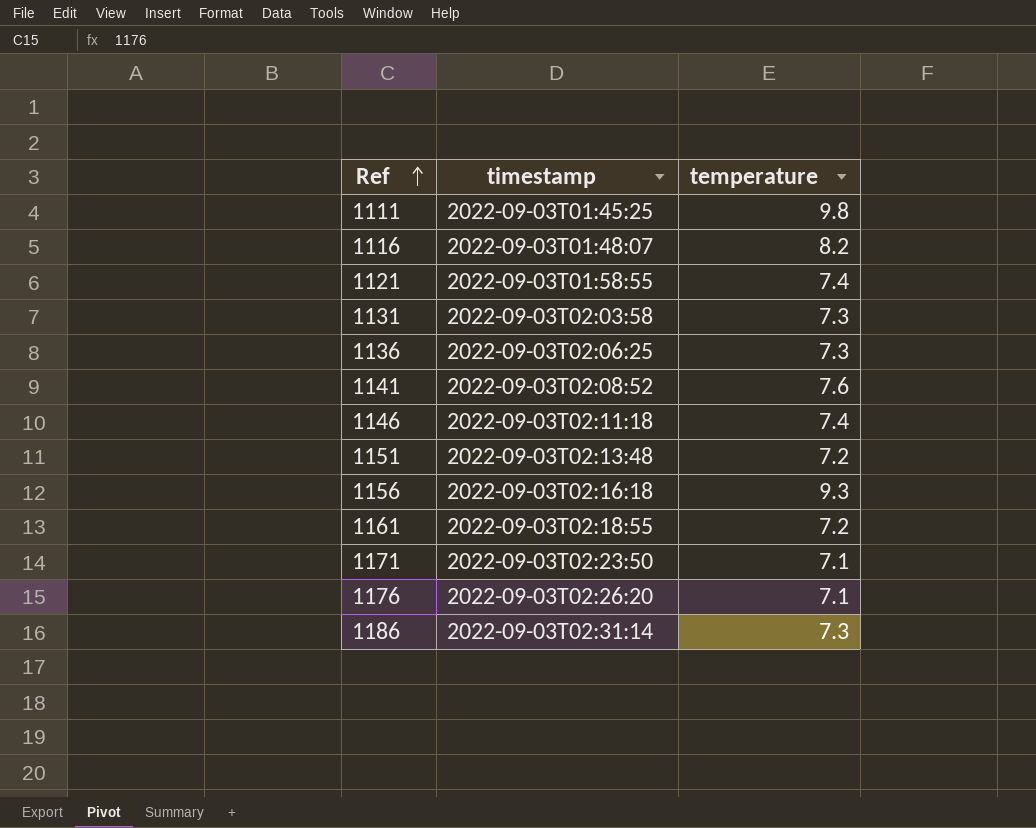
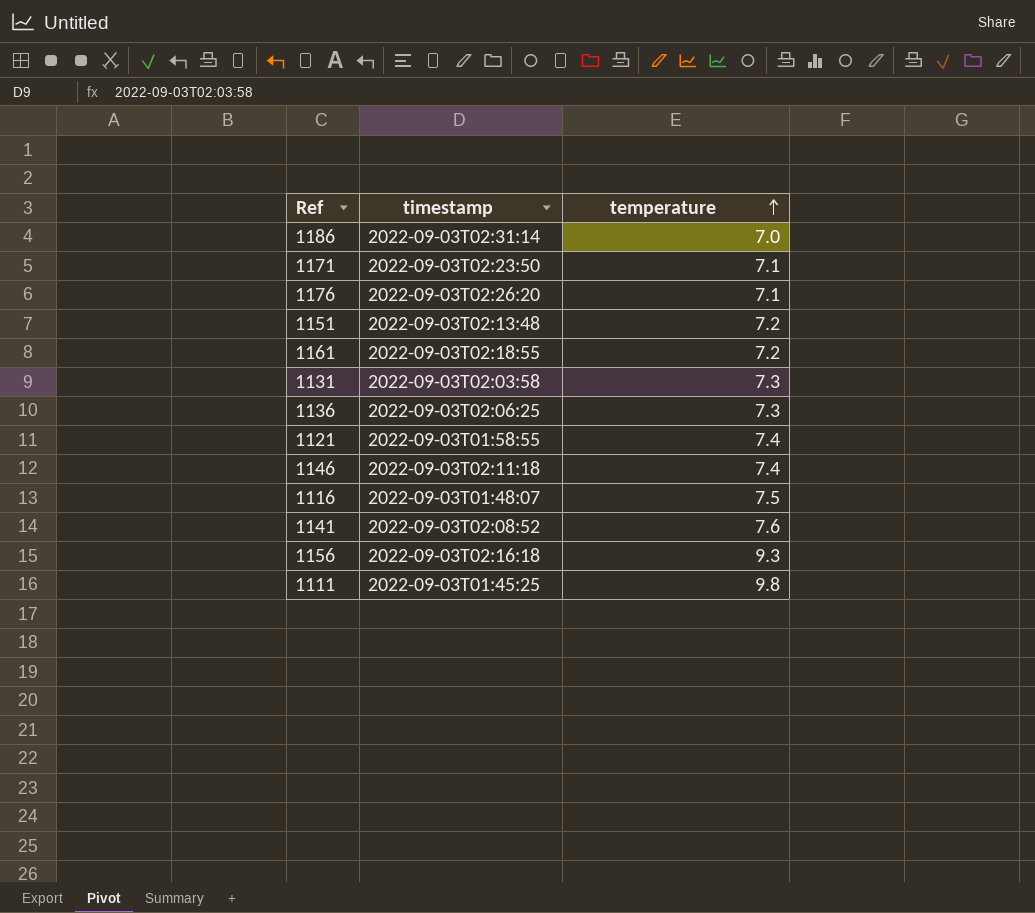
row order: Ref ascending -> temperature ascending
1186 | temperature: 7.3 -> 7.0
1116 | temperature: 8.2 -> 7.5

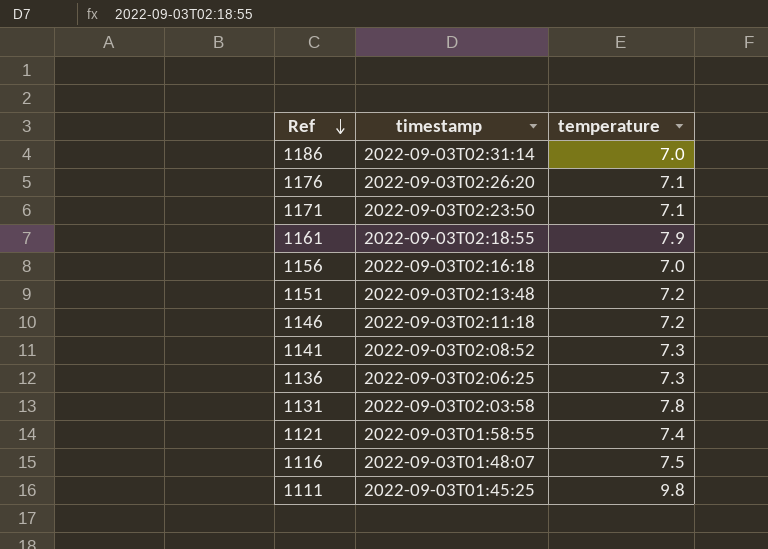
row order: temperature ascending -> Ref descending
1161 | temperature: 7.2 -> 7.9
1156 | temperature: 9.3 -> 7.0
1146 | temperature: 7.4 -> 7.2
1141 | temperature: 7.6 -> 7.3
1131 | temperature: 7.3 -> 7.8

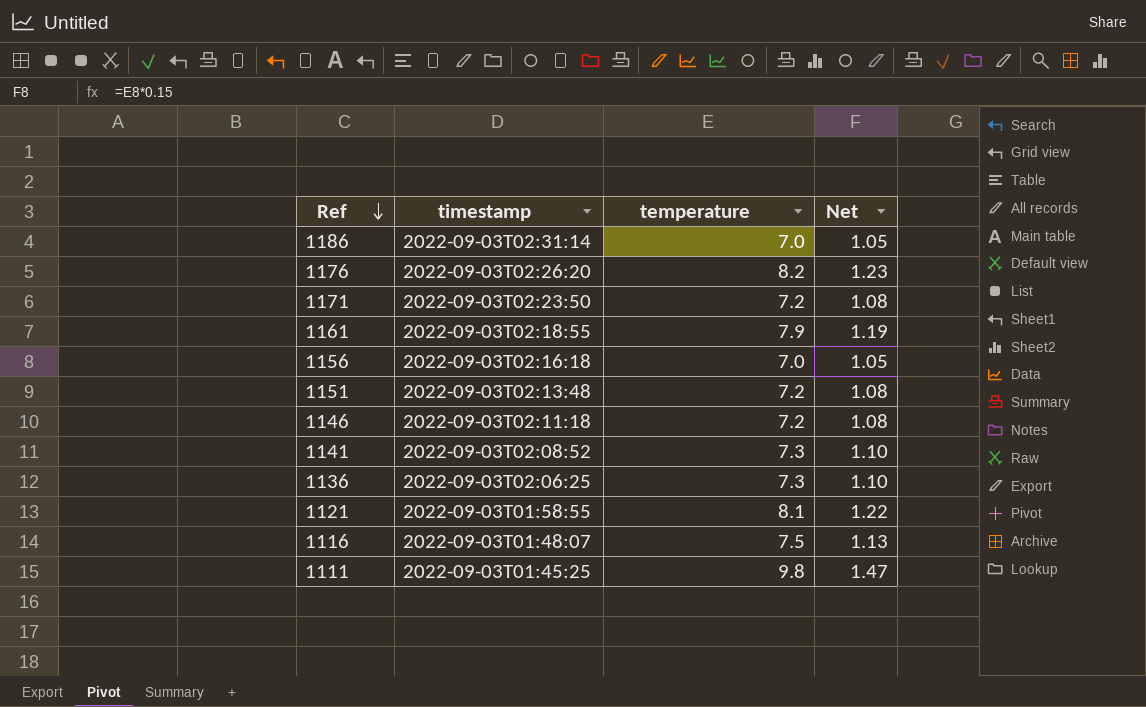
column Net | formula: none -> [temperature] * 0.15
row 1131: 2022-09-03T02:03:58 | 7.8 -> none
1176 | temperature: 7.1 -> 8.2
1171 | temperature: 7.1 -> 7.2
1121 | temperature: 7.4 -> 8.1

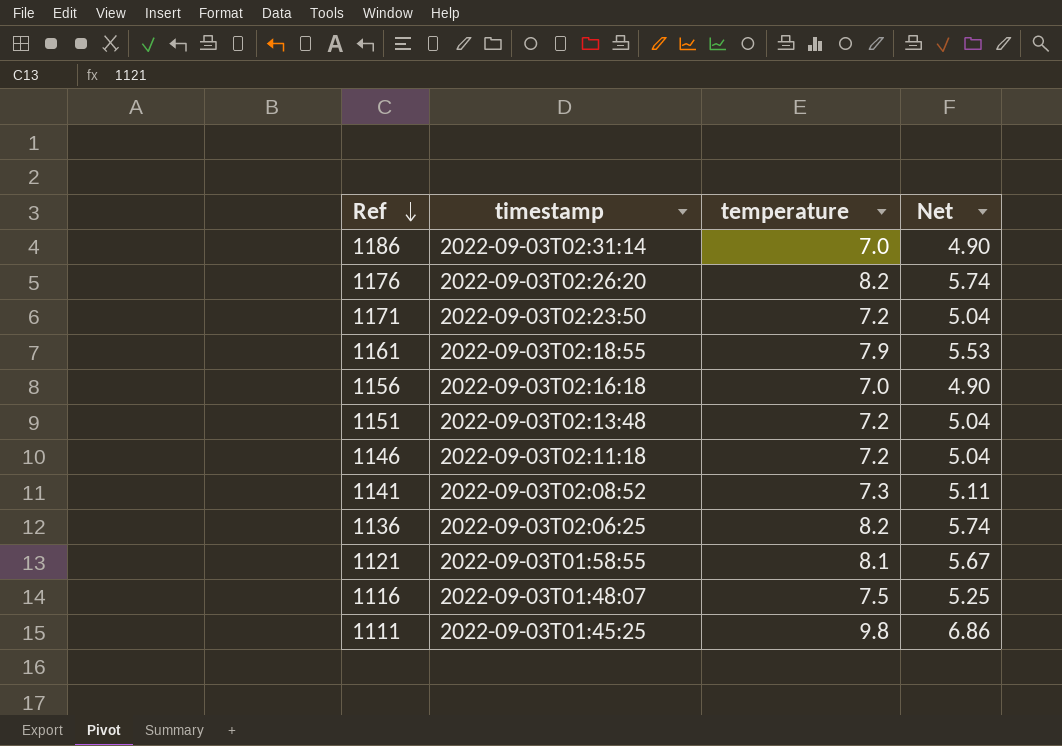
column Net | formula: [temperature] * 0.15 -> [temperature] * 0.7
1136 | temperature: 7.3 -> 8.2

